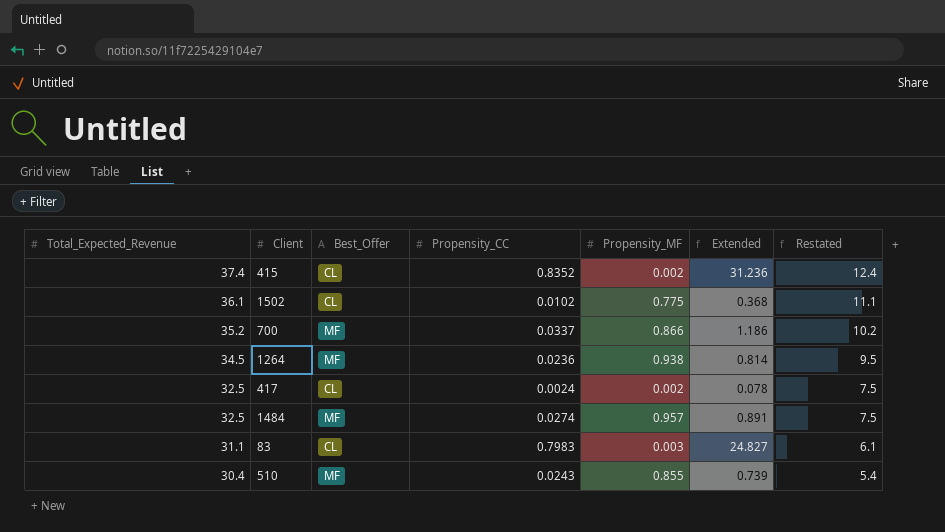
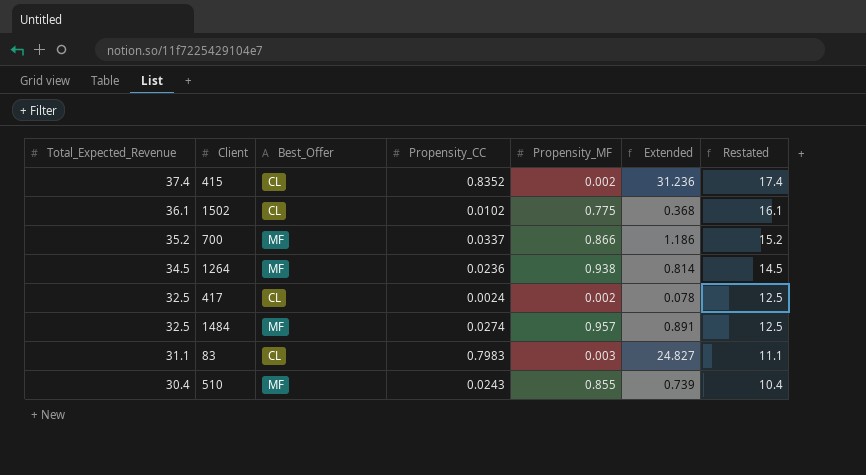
column Restated | formula: [Total_Expected_Revenue] - 25 -> [Total_Expected_Revenue] - 20

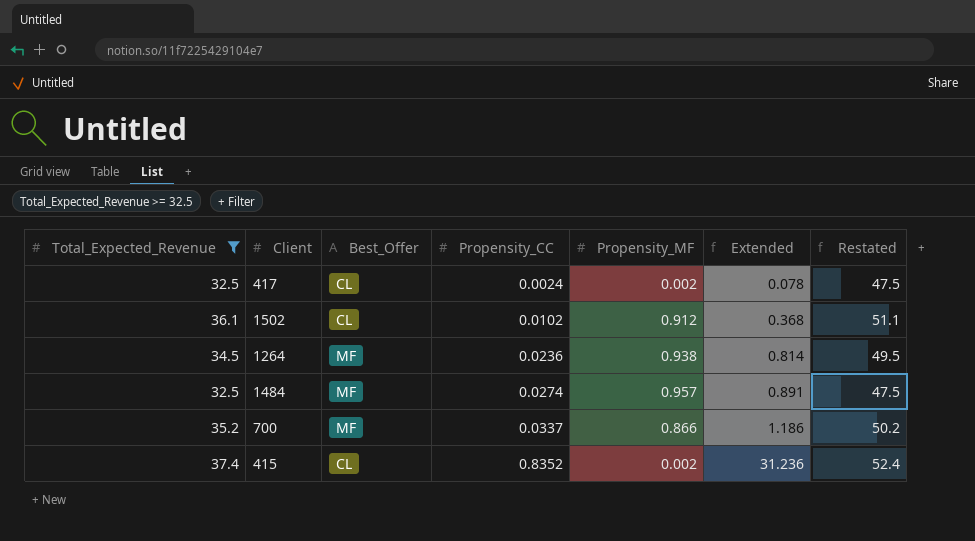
filter: none -> Total_Expected_Revenue >= 32.5
row order: Total_Expected_Revenue descending -> Propensity_CC ascending
column Restated | formula: [Total_Expected_Revenue] - 20 -> [Total_Expected_Revenue] + 15
1502 | Propensity_MF: 0.775 -> 0.912

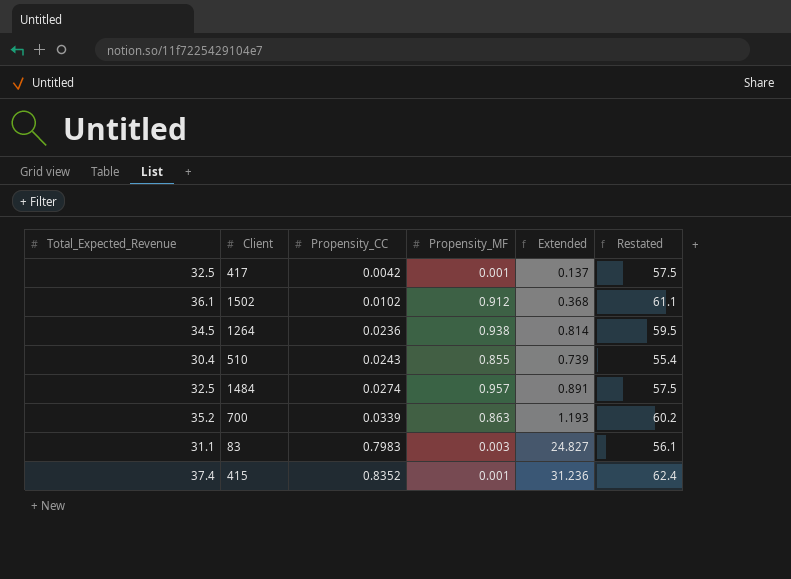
filter: Total_Expected_Revenue >= 32.5 -> none
column Best_Offer | position: 3 -> none
column Restated | formula: [Total_Expected_Revenue] + 15 -> [Total_Expected_Revenue] + 25
417 | Propensity_CC: 0.0024 -> 0.0042
417 | Propensity_MF: 0.002 -> 0.001
417 | Extended: 0.078 -> 0.137
700 | Propensity_CC: 0.0337 -> 0.0339
700 | Propensity_MF: 0.866 -> 0.863
700 | Extended: 1.186 -> 1.193
415 | Propensity_MF: 0.002 -> 0.001

